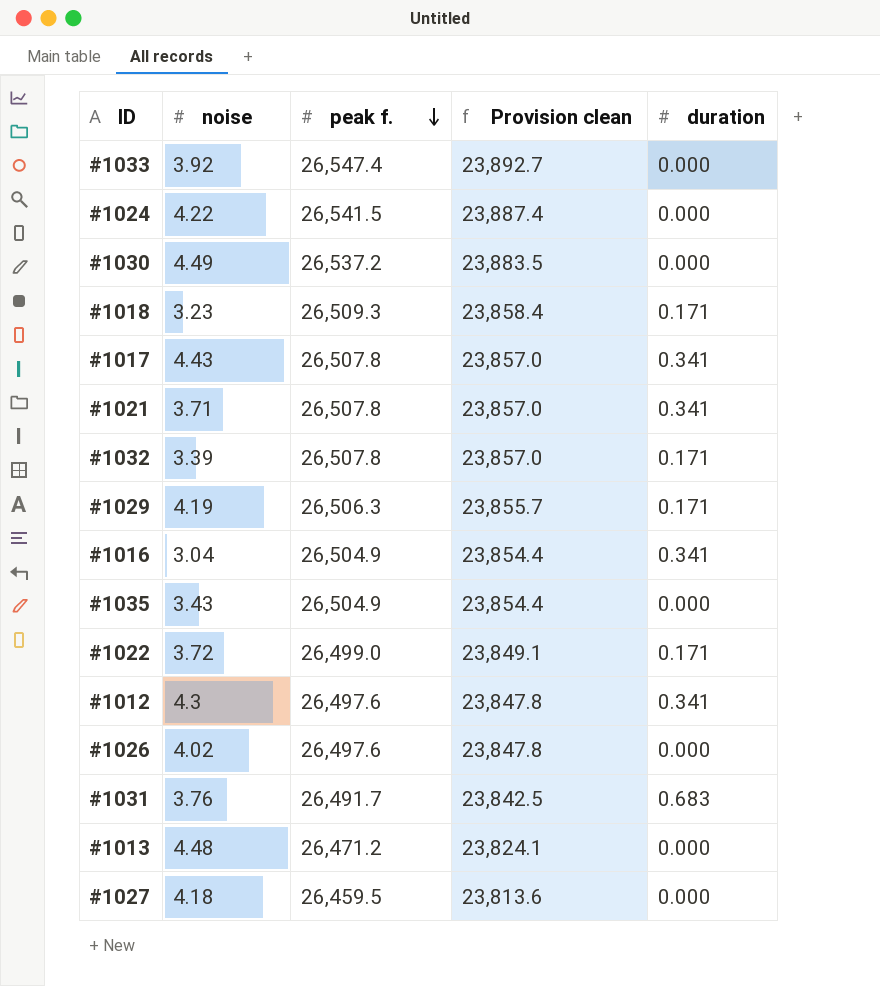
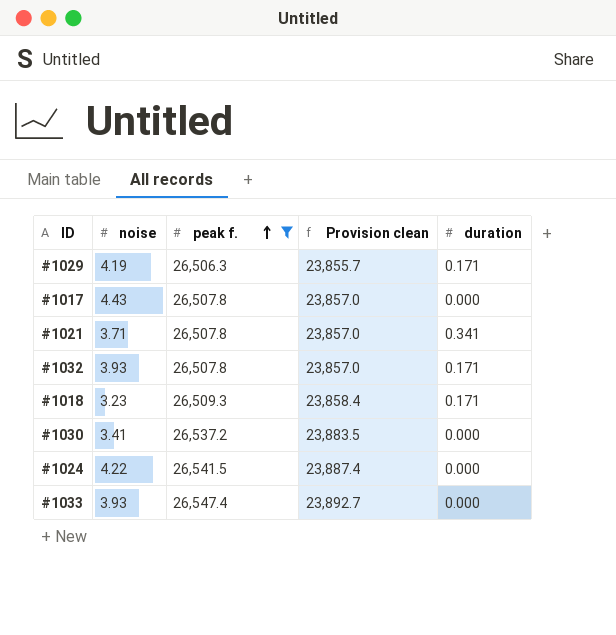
filter: none -> peak f. >= 26,506.3
row order: peak f. descending -> peak f. ascending
#1017 | duration: 0.341 -> 0.000
#1032 | noise: 3.39 -> 3.93
#1030 | noise: 4.49 -> 3.41
#1033 | noise: 3.92 -> 3.93

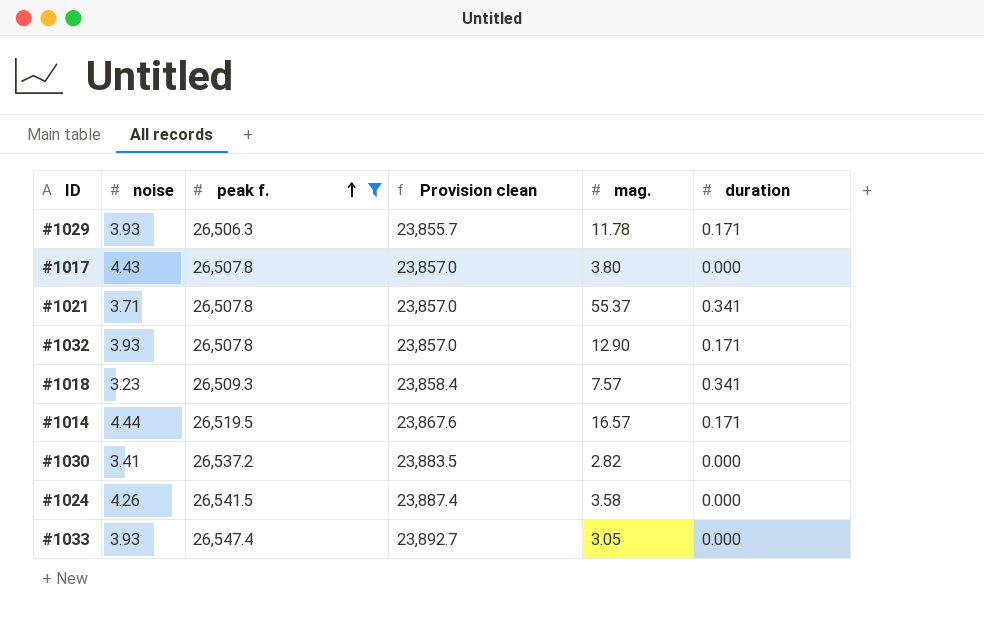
column mag. | position: none -> 5
#1029 | noise: 4.19 -> 3.93
#1018 | duration: 0.171 -> 0.341
row #1014: none -> 4.44 | 26,519.5 | 23,867.6 | 16.57 | 0.171
#1024 | noise: 4.22 -> 4.26

